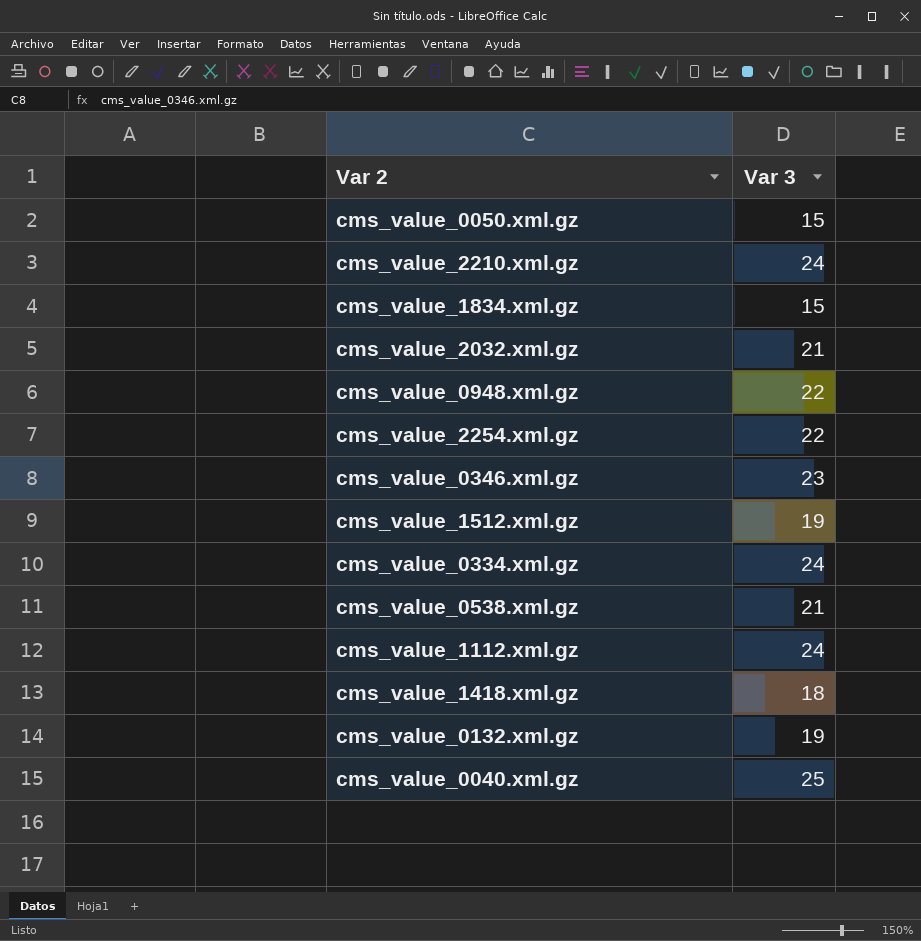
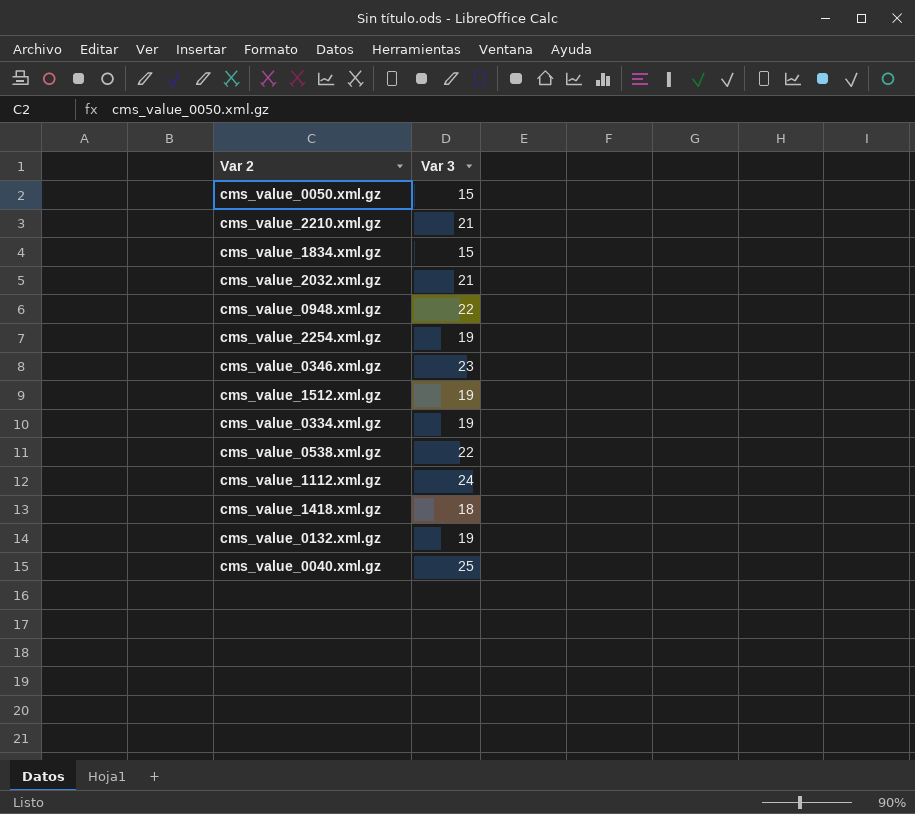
cms_value_2210.xml.gz | Var 3: 24 -> 21
cms_value_2254.xml.gz | Var 3: 22 -> 19
cms_value_0334.xml.gz | Var 3: 24 -> 19
cms_value_0538.xml.gz | Var 3: 21 -> 22

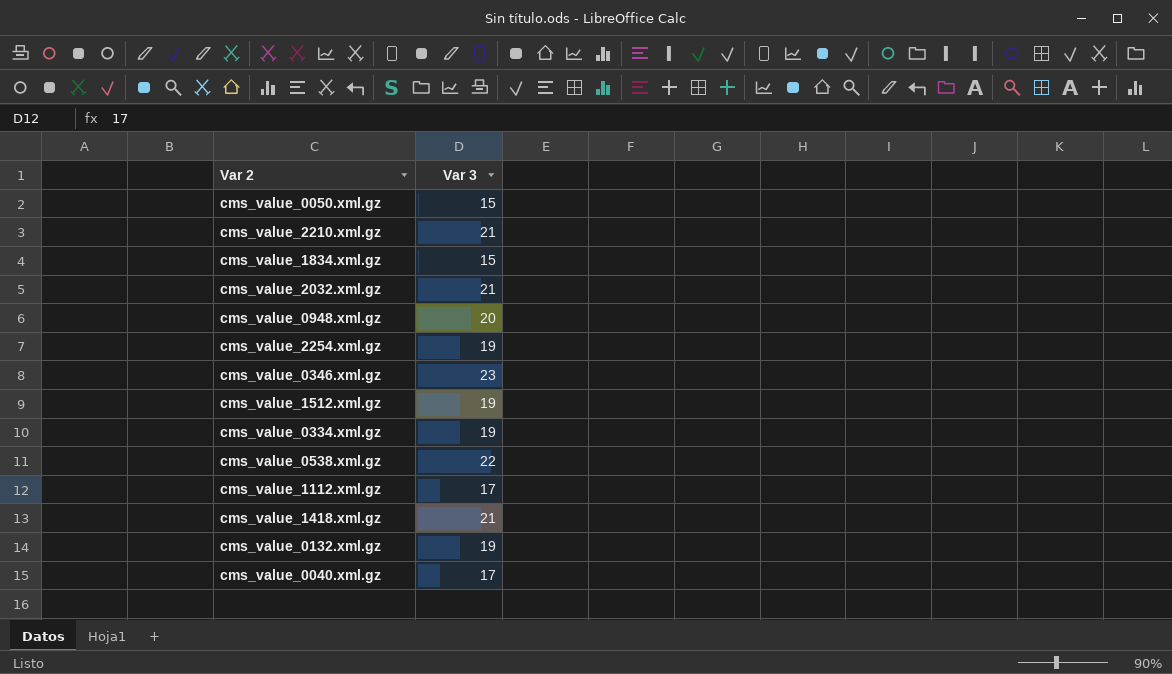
cms_value_0948.xml.gz | Var 3: 22 -> 20
cms_value_1112.xml.gz | Var 3: 24 -> 17
cms_value_1418.xml.gz | Var 3: 18 -> 21
cms_value_0040.xml.gz | Var 3: 25 -> 17

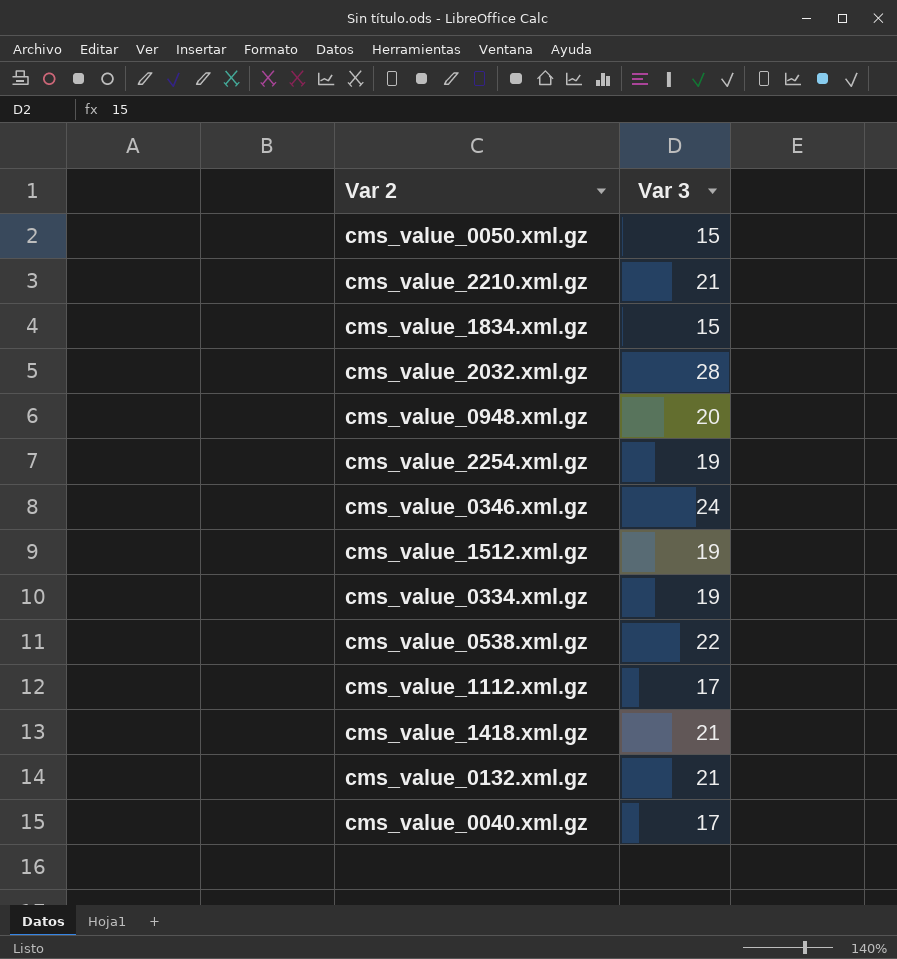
cms_value_2032.xml.gz | Var 3: 21 -> 28
cms_value_0346.xml.gz | Var 3: 23 -> 24
cms_value_0132.xml.gz | Var 3: 19 -> 21

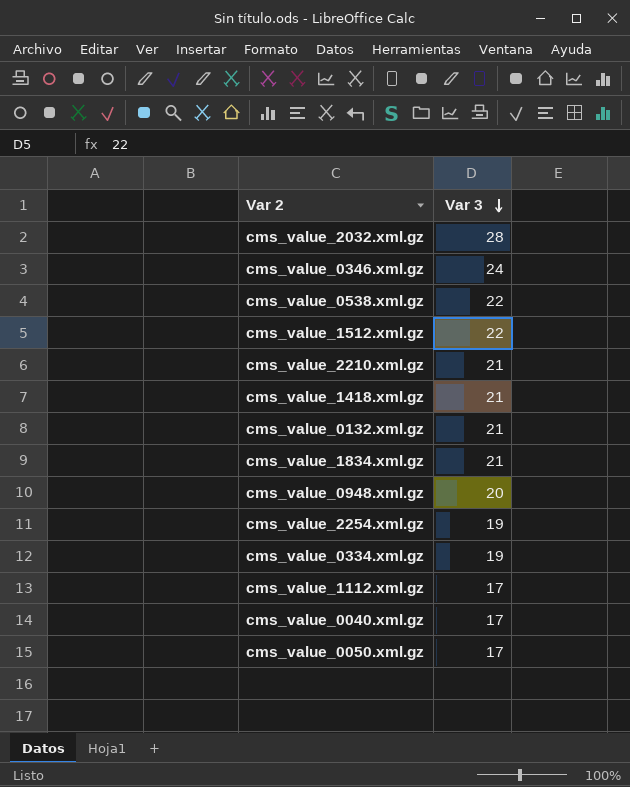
row order: none -> Var 3 descending
cms_value_1512.xml.gz | Var 3: 19 -> 22
cms_value_1834.xml.gz | Var 3: 15 -> 21
cms_value_0050.xml.gz | Var 3: 15 -> 17

